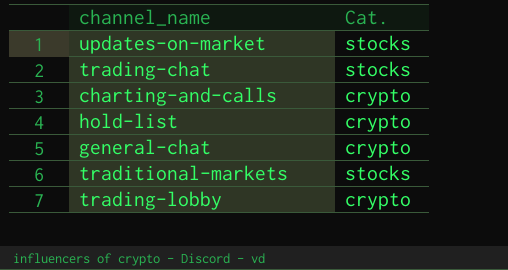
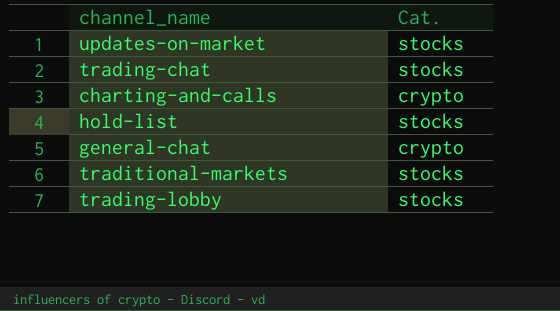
hold-list | Cat.: crypto -> stocks
trading-lobby | Cat.: crypto -> stocks

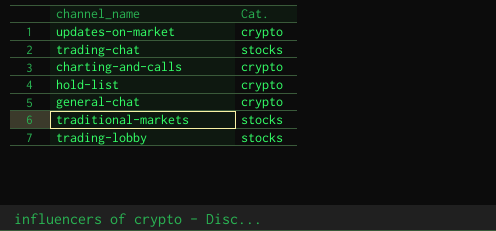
updates-on-market | Cat.: stocks -> crypto
hold-list | Cat.: stocks -> crypto

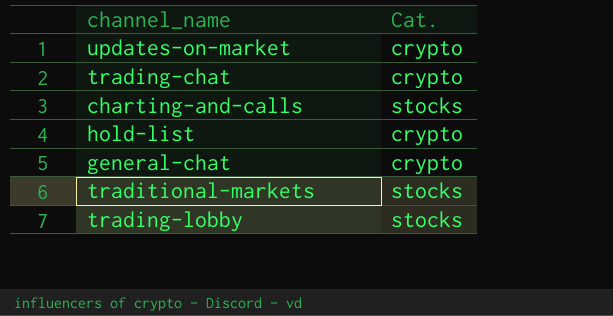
trading-chat | Cat.: stocks -> crypto
charting-and-calls | Cat.: crypto -> stocks

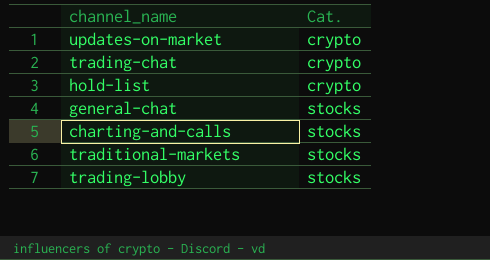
row order: none -> Cat. ascending
general-chat | Cat.: crypto -> stocks

